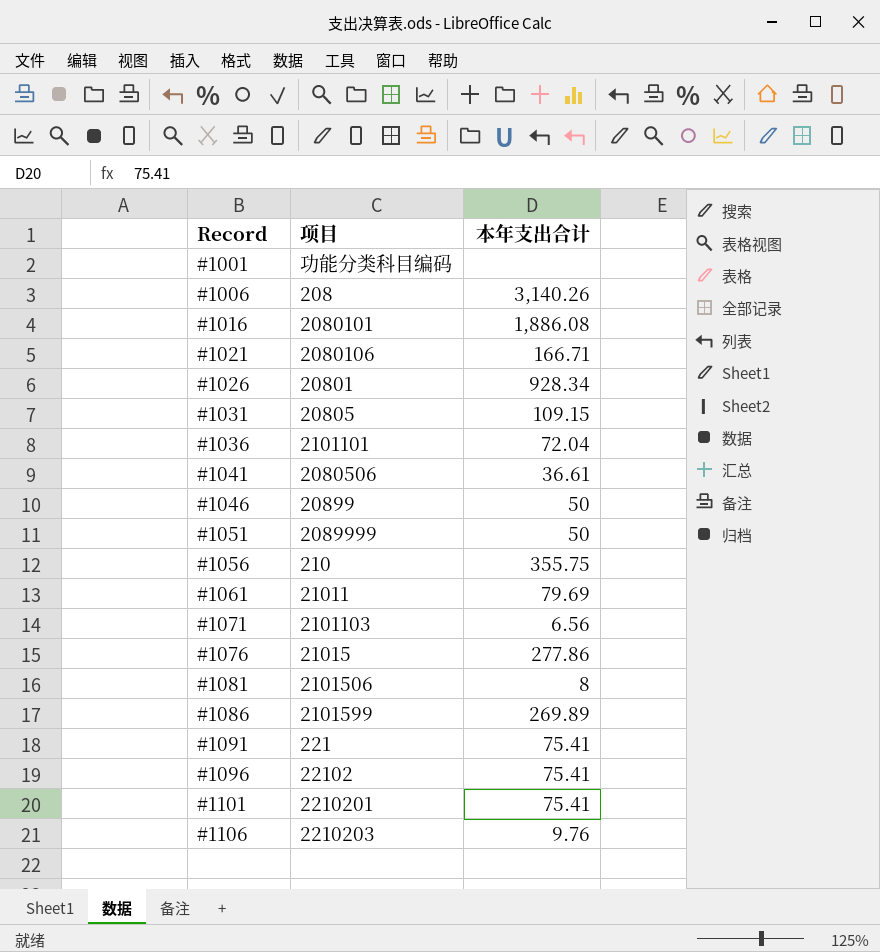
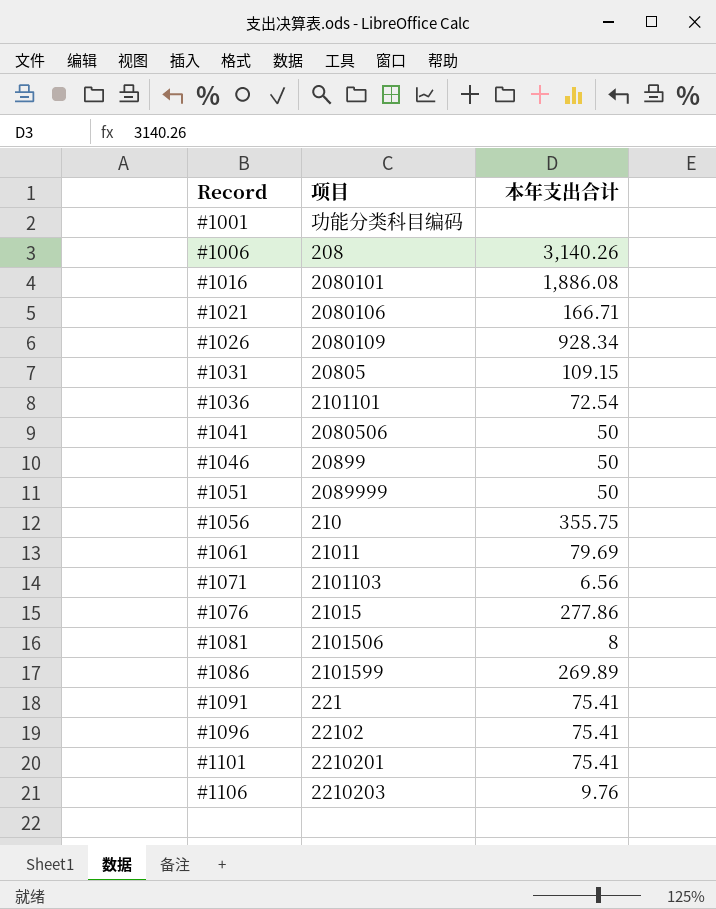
#1026 | 项目: 20801 -> 2080109
#1036 | 本年支出合计: 72.04 -> 72.54
#1041 | 本年支出合计: 36.61 -> 50

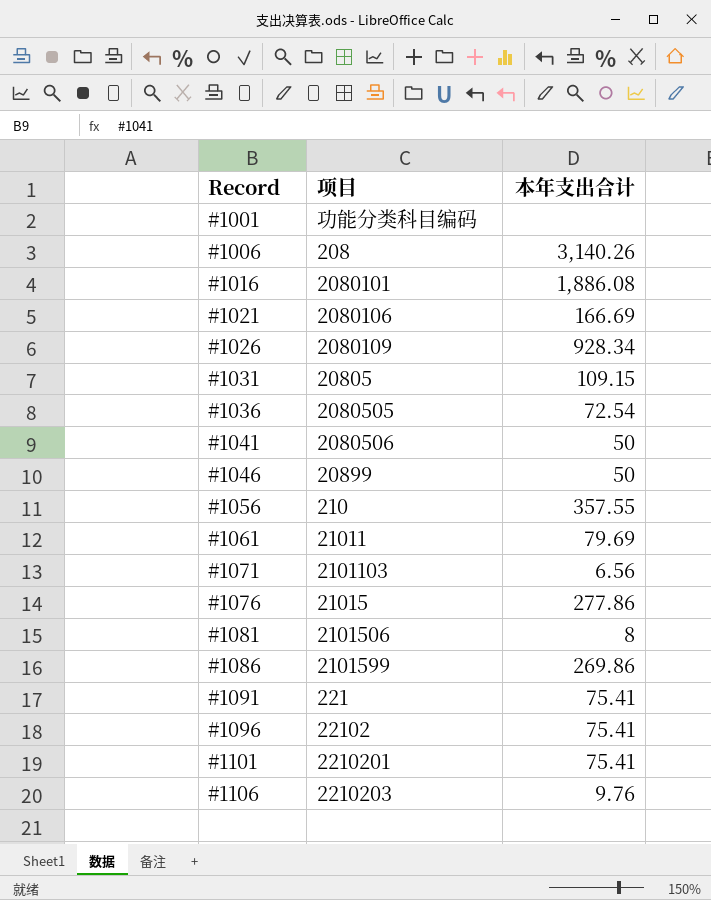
row #1051: 2089999 | 50 -> none
#1021 | 本年支出合计: 166.71 -> 166.69
#1036 | 项目: 2101101 -> 2080505
#1056 | 本年支出合计: 355.75 -> 357.55
#1086 | 本年支出合计: 269.89 -> 269.86

